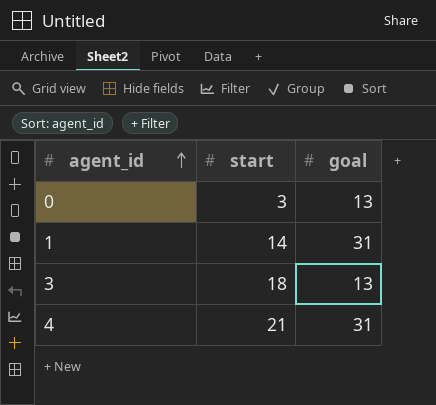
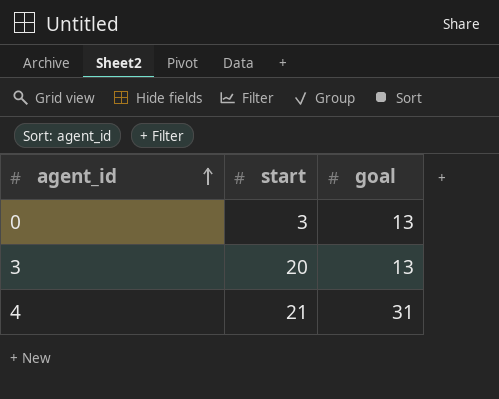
row 1: 14 | 31 -> none
3 | start: 18 -> 20

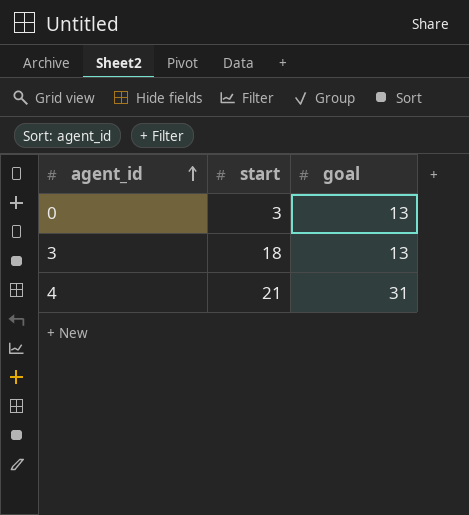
3 | start: 20 -> 18

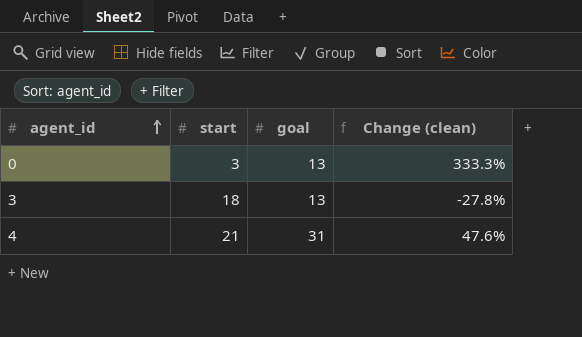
column Change (clean) | formula: none -> ([goal] - [start]) / [start]

